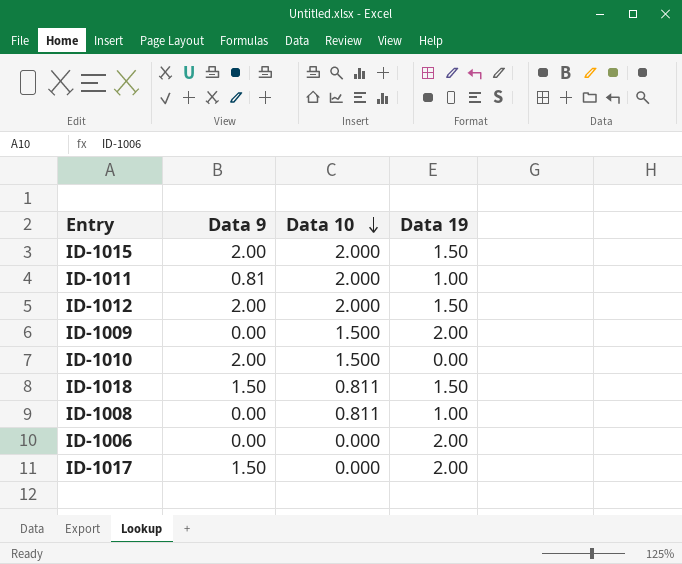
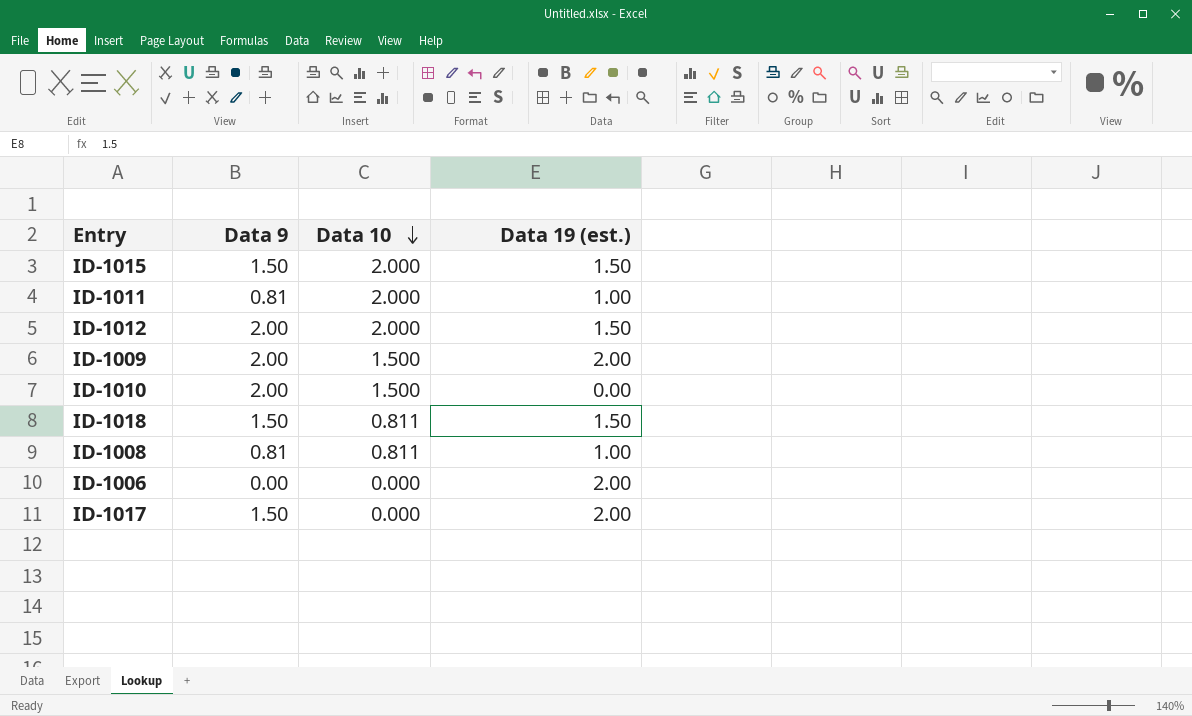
column name: Data 19 -> Data 19 (est.)
ID-1015 | Data 9: 2.00 -> 1.50
ID-1009 | Data 9: 0.00 -> 2.00
ID-1008 | Data 9: 0.00 -> 0.81

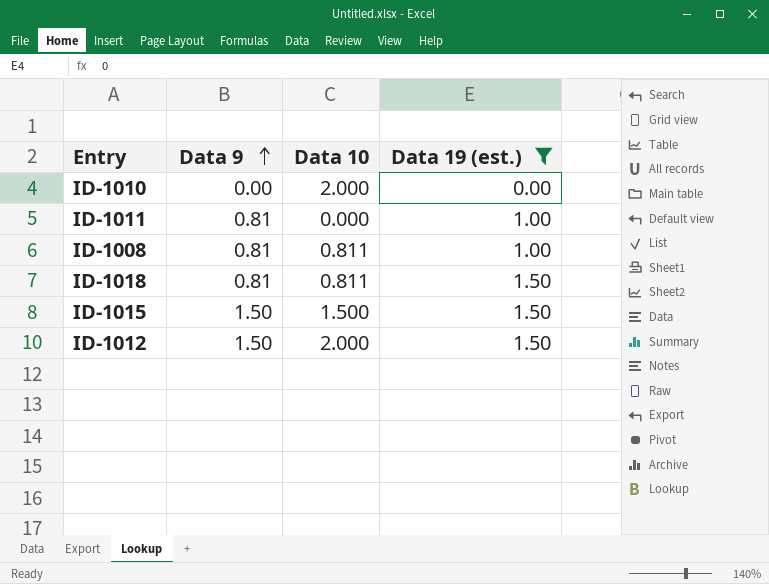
filter: none -> Data 19 (est.) != 2.00
row order: Data 10 descending -> Data 9 ascending
ID-1010 | Data 9: 2.00 -> 0.00
ID-1010 | Data 10: 1.500 -> 2.000
ID-1011 | Data 10: 2.000 -> 0.000
ID-1018 | Data 9: 1.50 -> 0.81
ID-1015 | Data 10: 2.000 -> 1.500
ID-1012 | Data 9: 2.00 -> 1.50

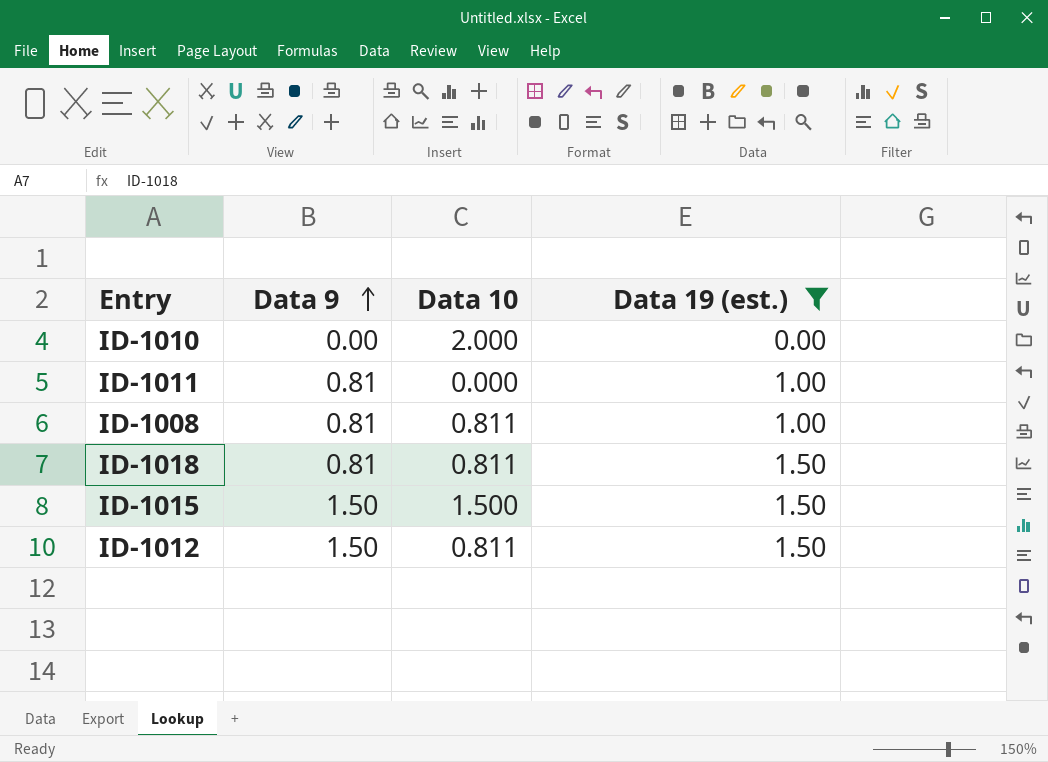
ID-1012 | Data 10: 2.000 -> 0.811

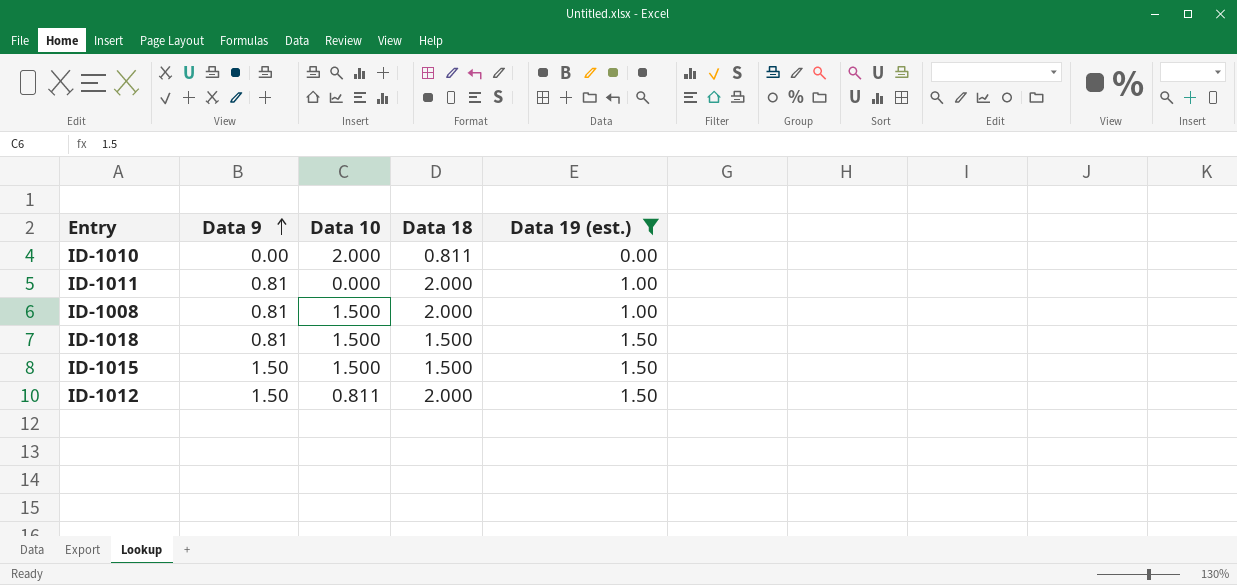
column Data 18 | position: none -> 4
ID-1008 | Data 10: 0.811 -> 1.500
ID-1018 | Data 10: 0.811 -> 1.500

